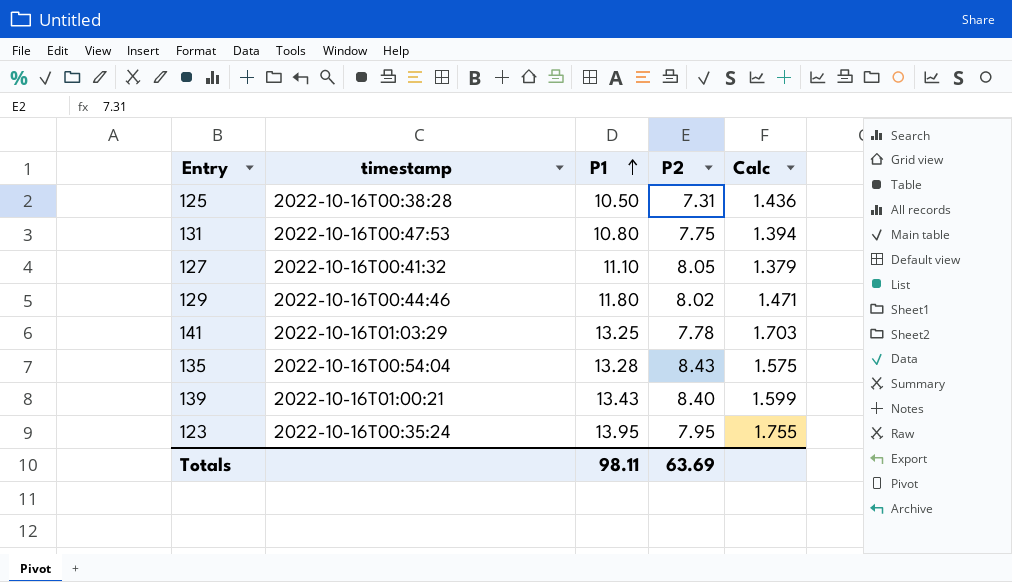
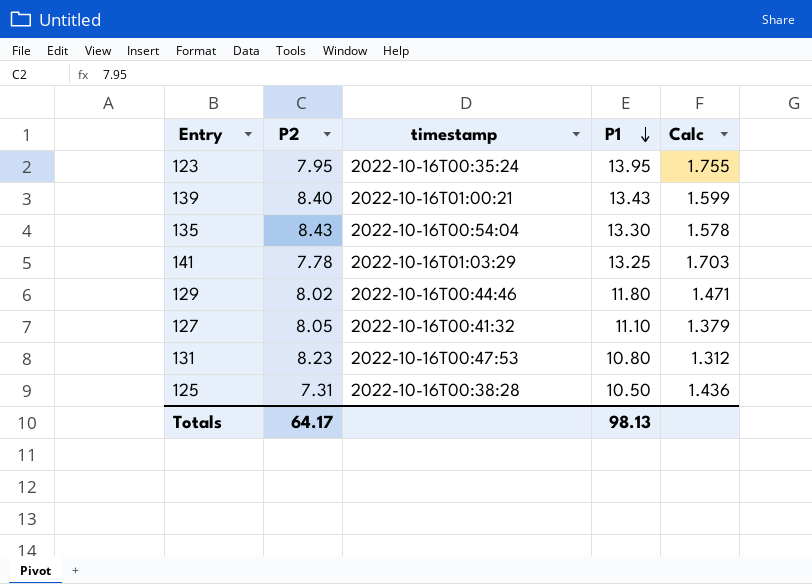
row order: P1 ascending -> P1 descending
column P2 | position: 4 -> 2
135 | P1: 13.28 -> 13.30
135 | Calc: 1.575 -> 1.578
131 | P2: 7.75 -> 8.23
131 | Calc: 1.394 -> 1.312
Totals | P2: 63.69 -> 64.17
Totals | P1: 98.11 -> 98.13

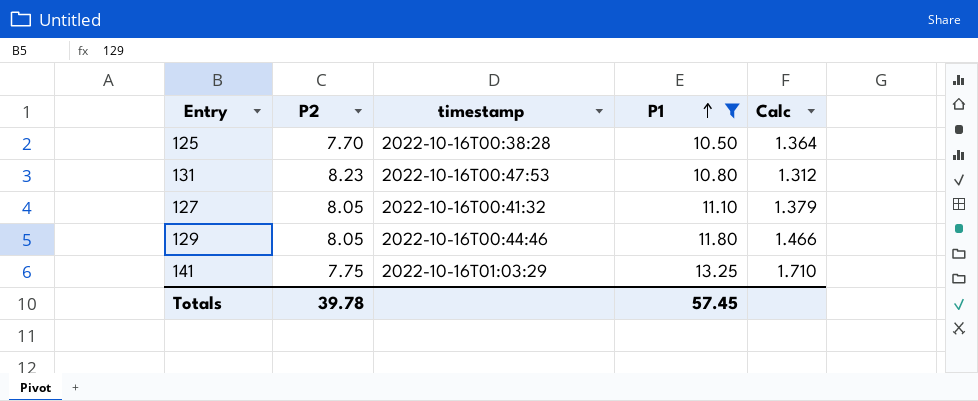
filter: none -> P1 <= 13.25
row order: P1 descending -> P1 ascending
125 | P2: 7.31 -> 7.70
125 | Calc: 1.436 -> 1.364
129 | P2: 8.02 -> 8.05
129 | Calc: 1.471 -> 1.466
141 | P2: 7.78 -> 7.75
141 | Calc: 1.703 -> 1.710
Totals | P2: 64.17 -> 39.78
Totals | P1: 98.13 -> 57.45

